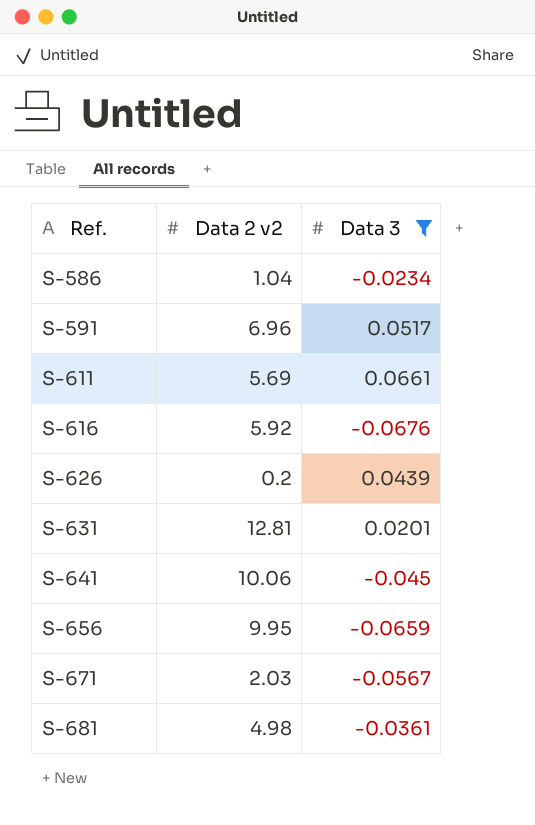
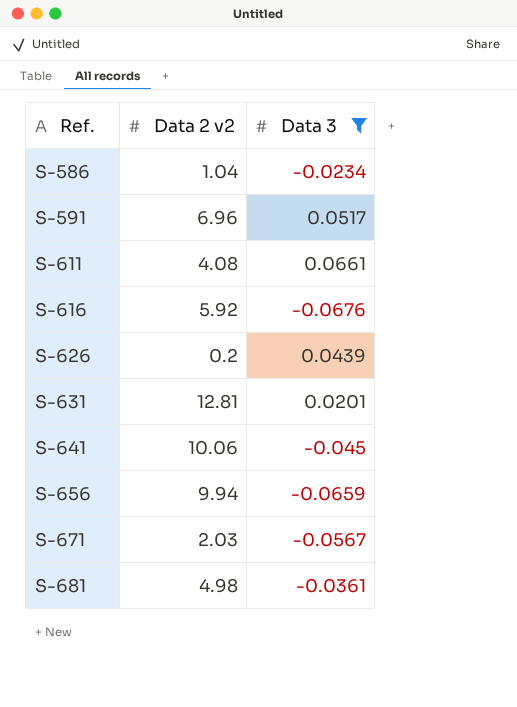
S-611 | Data 2 v2: 5.69 -> 4.08
S-656 | Data 2 v2: 9.95 -> 9.94

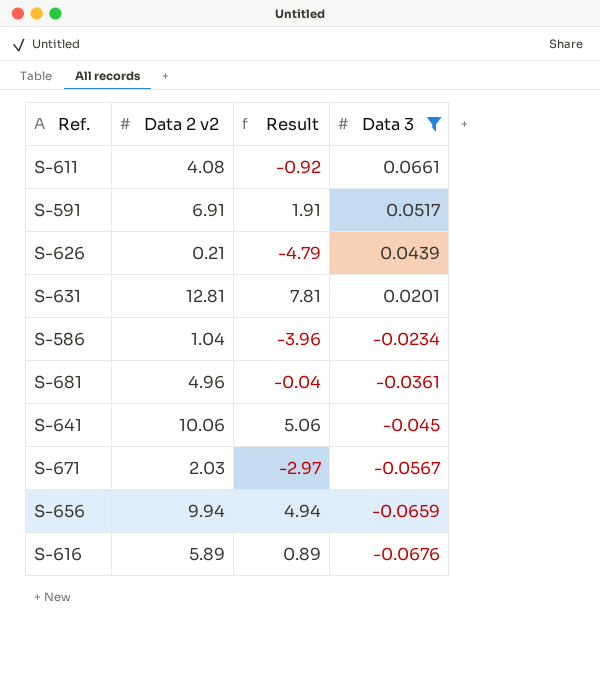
row order: Ref. ascending -> Data 3 descending
column Result | formula: none -> [Data 2 v2] - 5
S-591 | Data 2 v2: 6.96 -> 6.91
S-626 | Data 2 v2: 0.2 -> 0.21
S-681 | Data 2 v2: 4.98 -> 4.96
S-616 | Data 2 v2: 5.92 -> 5.89

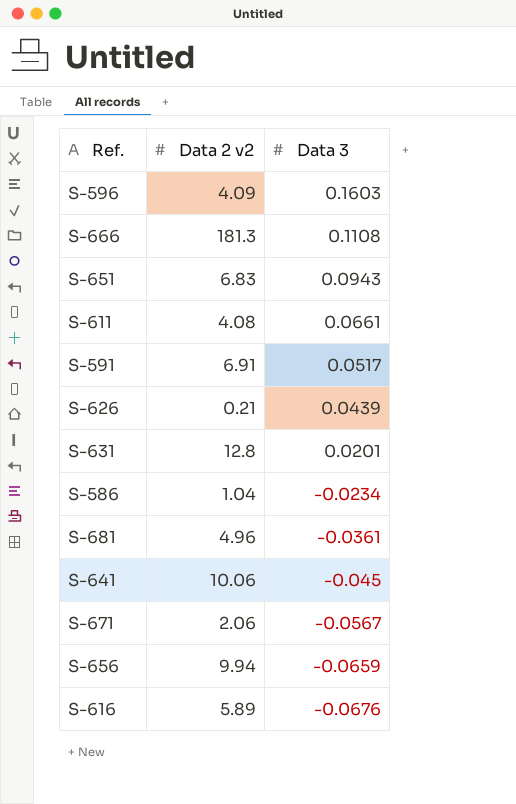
filter: Data 3 <= 0.0661 -> none
column Result | formula: [Data 2 v2] - 5 -> none
S-631 | Data 2 v2: 12.81 -> 12.8
S-671 | Data 2 v2: 2.03 -> 2.06

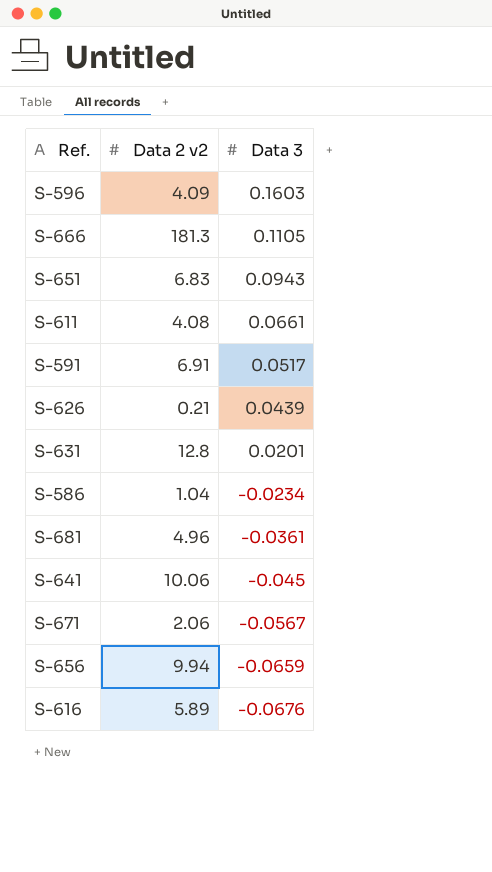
S-666 | Data 3: 0.1108 -> 0.1105

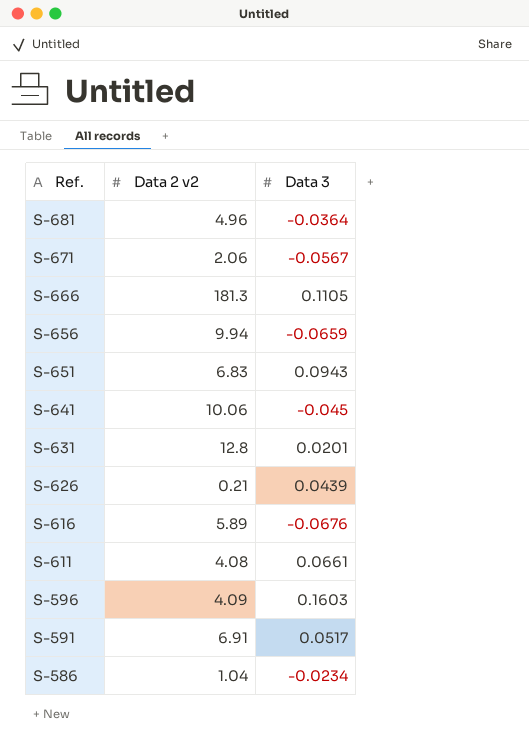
row order: Data 3 descending -> Ref. descending
S-681 | Data 3: -0.0361 -> -0.0364

